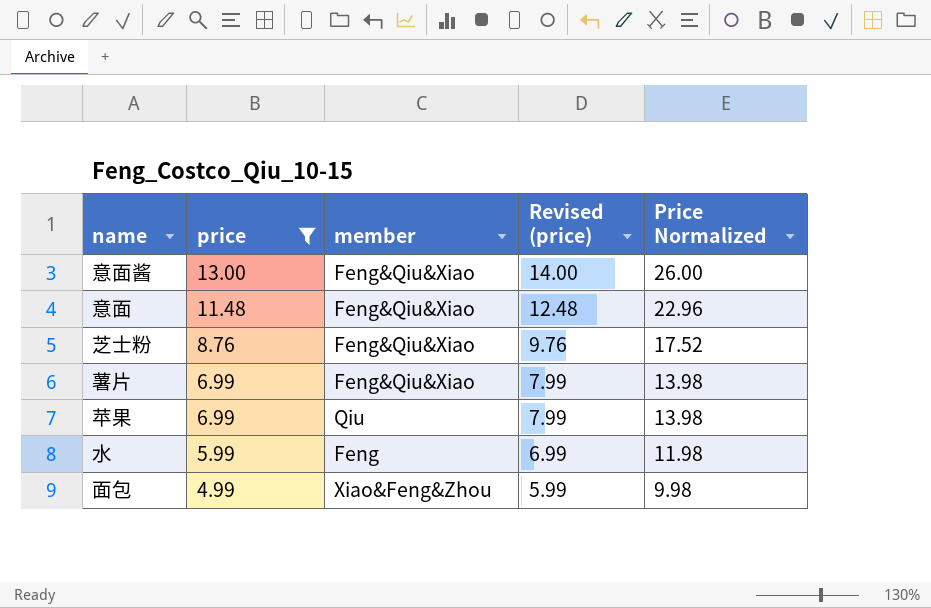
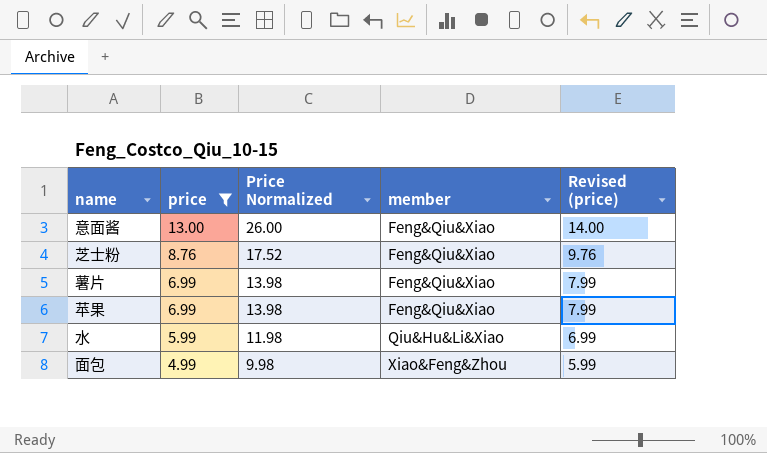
column Price Normalized | position: 5 -> 3
row 意面: 11.48 | Feng&Qiu&Xiao | 12.48 | 22.96 -> none
苹果 | member: Qiu -> Feng&Qiu&Xiao
水 | member: Feng -> Qiu&Hu&Li&Xiao

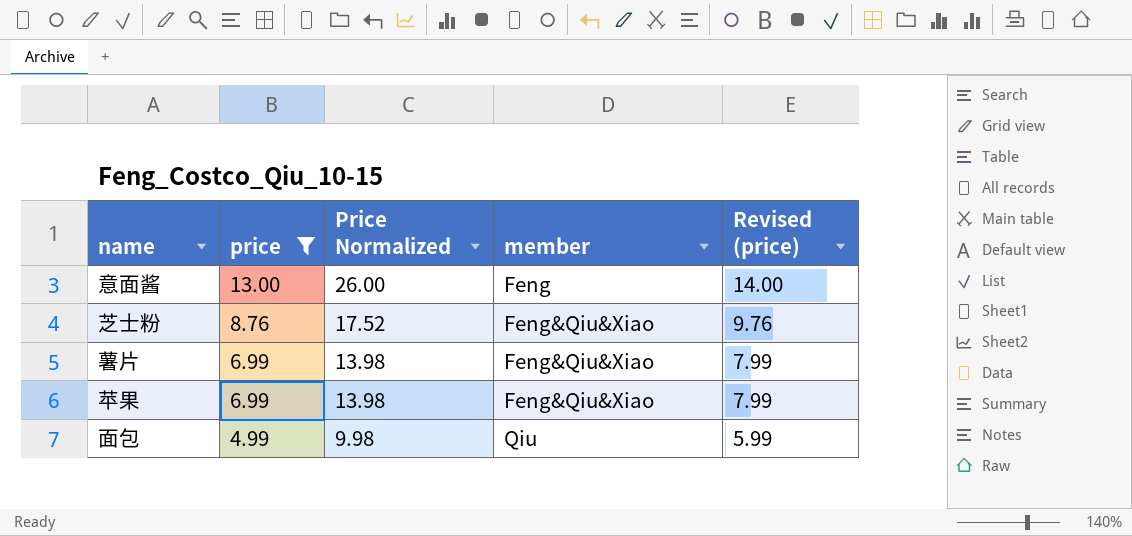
row 水: 5.99 | 11.98 | Qiu&Hu&Li&Xiao | 6.99 -> none
意面酱 | member: Feng&Qiu&Xiao -> Feng
面包 | member: Xiao&Feng&Zhou -> Qiu

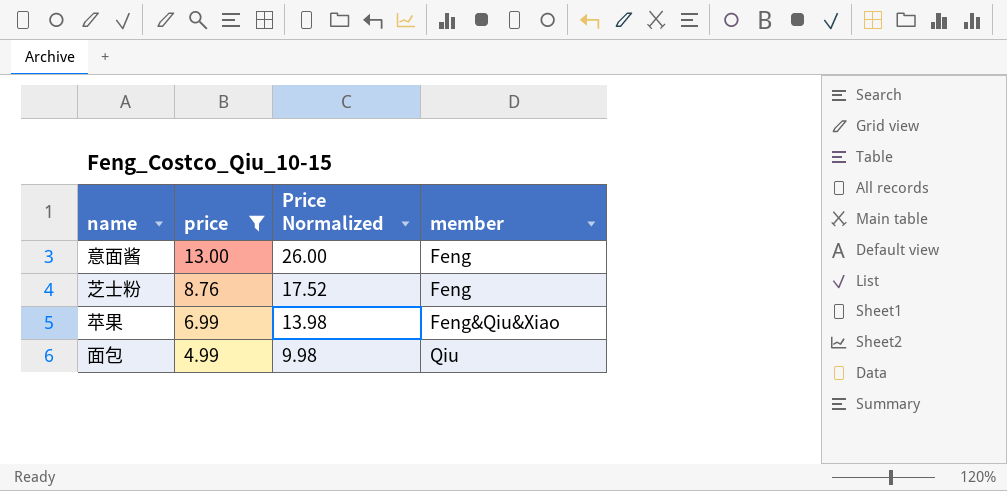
column Revised (price) | formula: [price] + 1 -> none
row 薯片: 6.99 | 13.98 | Feng&Qiu&Xiao | 7.99 -> none
芝士粉 | member: Feng&Qiu&Xiao -> Feng

